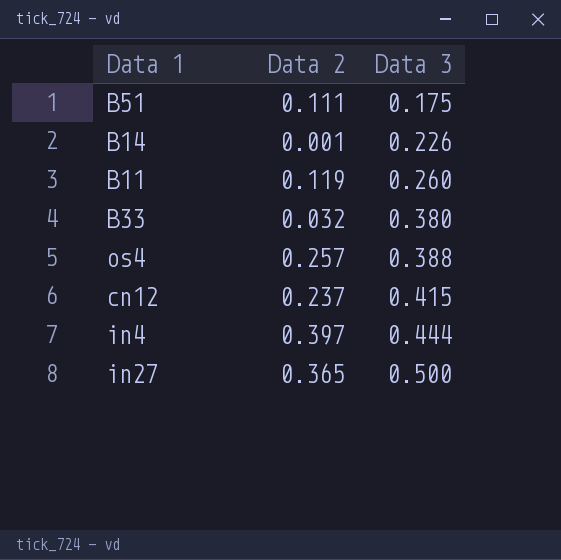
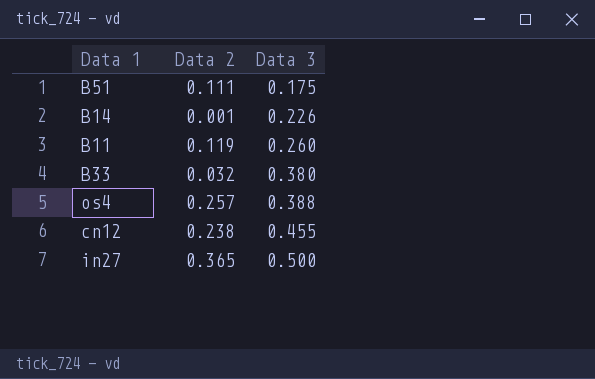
row in4: 0.397 | 0.444 -> none
cn12 | Data 2: 0.237 -> 0.238
cn12 | Data 3: 0.415 -> 0.455

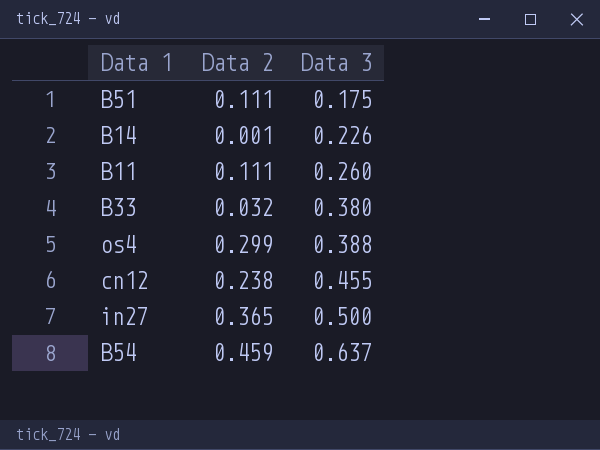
B11 | Data 2: 0.119 -> 0.111
os4 | Data 2: 0.257 -> 0.299
row B54: none -> 0.459 | 0.637

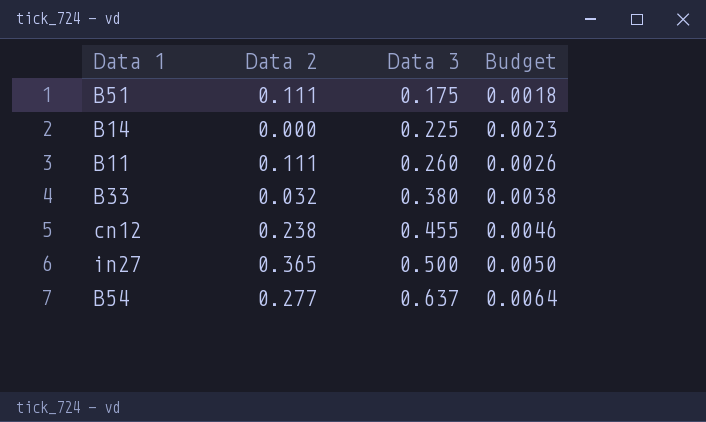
column Budget | formula: none -> [Data 3] * 0.01
row os4: 0.299 | 0.388 -> none
B14 | Data 2: 0.001 -> 0.000
B14 | Data 3: 0.226 -> 0.225
B54 | Data 2: 0.459 -> 0.277

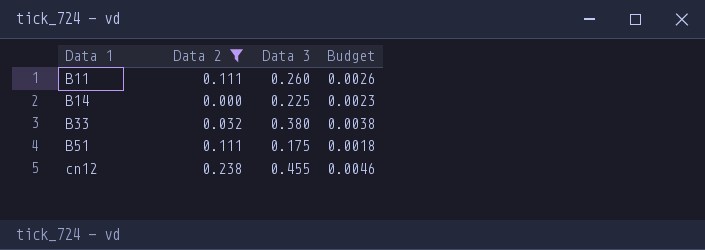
filter: none -> Data 2 <= 0.238
row order: Data 3 ascending -> Data 1 ascending

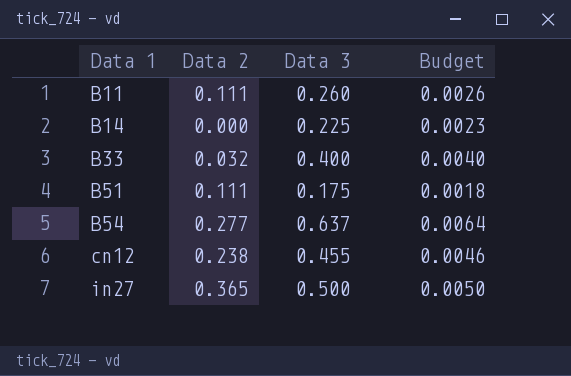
filter: Data 2 <= 0.238 -> none
B33 | Data 3: 0.380 -> 0.400
B33 | Budget: 0.0038 -> 0.0040

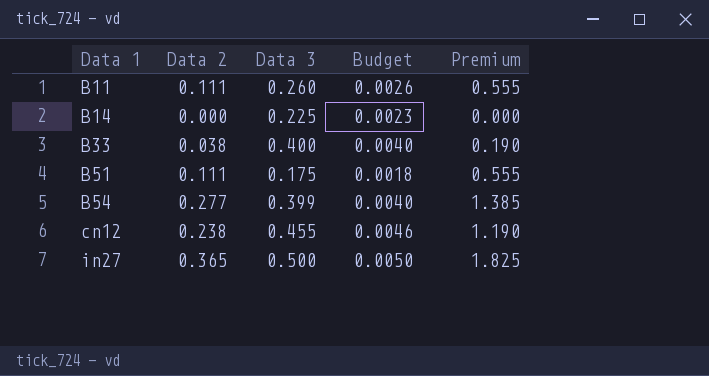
column Premium | formula: none -> [Data 2] * 5
B33 | Data 2: 0.032 -> 0.038
B54 | Data 3: 0.637 -> 0.399
B54 | Budget: 0.0064 -> 0.0040

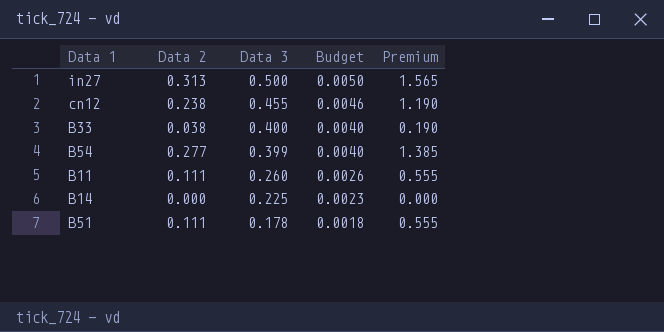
row order: Data 1 ascending -> Data 3 descending
in27 | Data 2: 0.365 -> 0.313
in27 | Premium: 1.825 -> 1.565
B51 | Data 3: 0.175 -> 0.178

